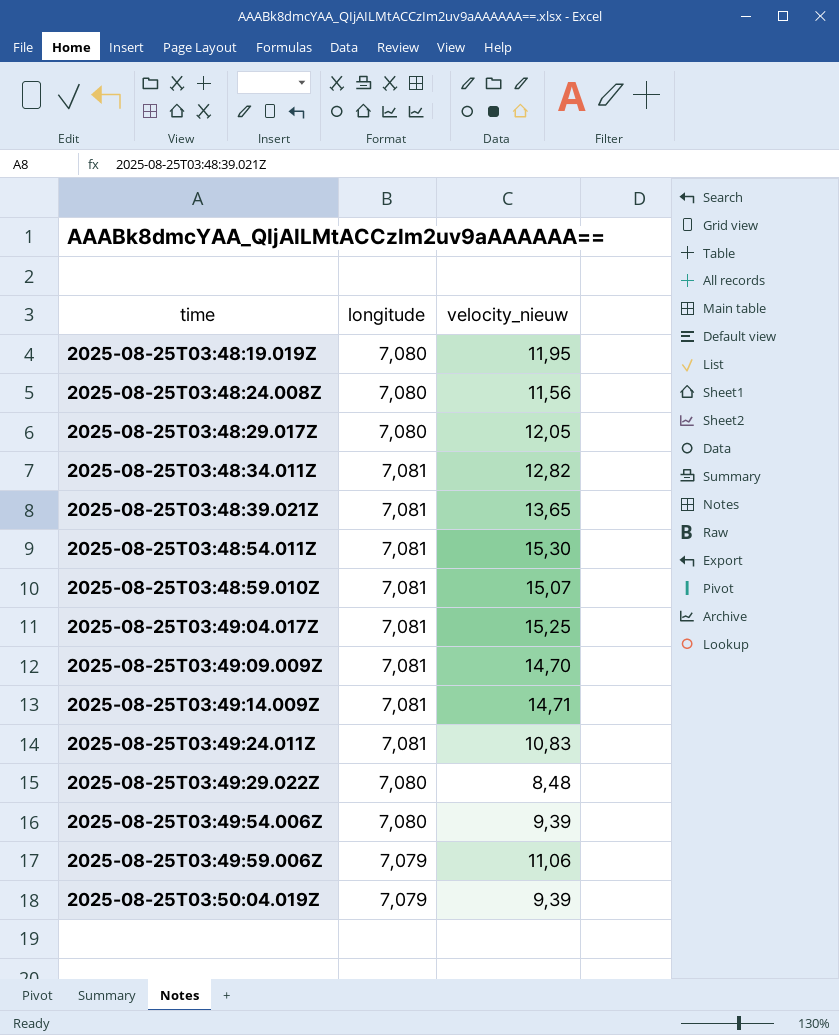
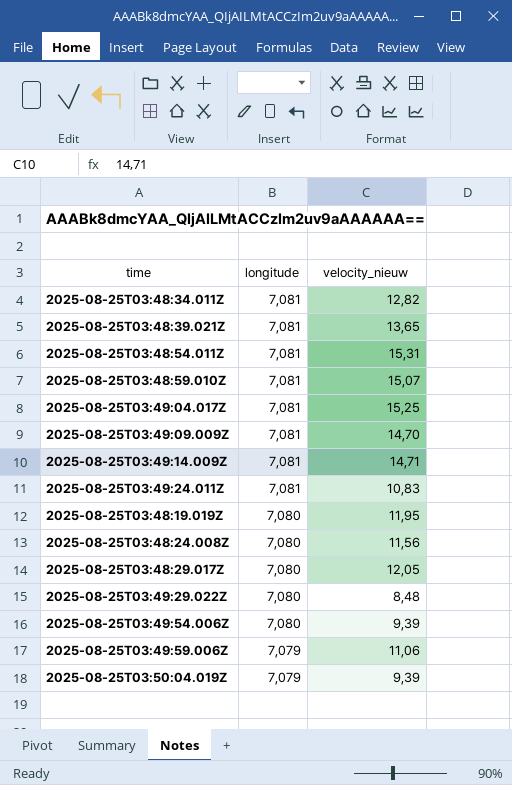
row order: time ascending -> longitude descending
2025-08-25T03:48:54.011Z | velocity_nieuw: 15,30 -> 15,31

